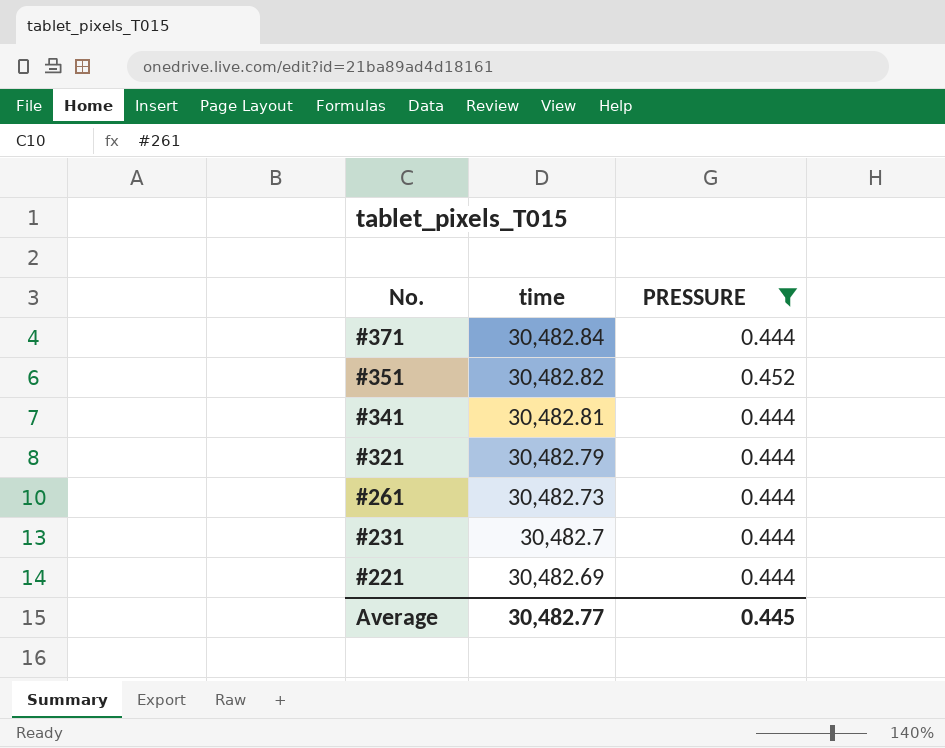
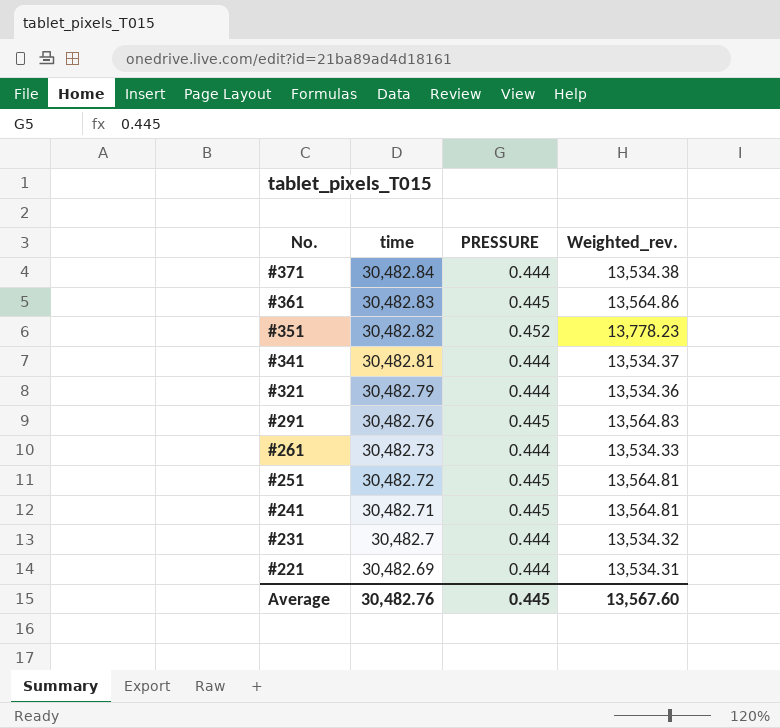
filter: PRESSURE != 0.445 -> none
column Weighted_rev. | formula: none -> [time] * [PRESSURE]
Average | time: 30,482.77 -> 30,482.76

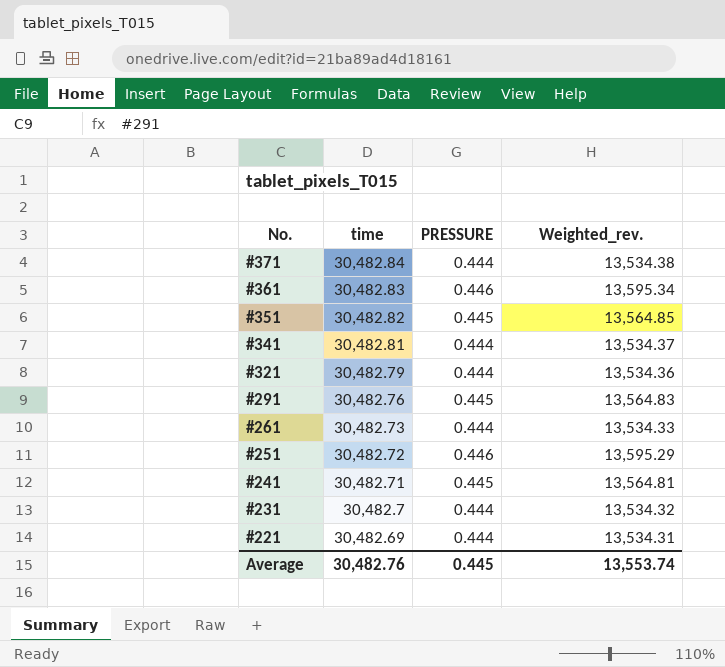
#361 | PRESSURE: 0.445 -> 0.446
#361 | Weighted_rev.: 13,564.86 -> 13,595.34
#351 | PRESSURE: 0.452 -> 0.445
#351 | Weighted_rev.: 13,778.23 -> 13,564.85
#251 | PRESSURE: 0.445 -> 0.446
#251 | Weighted_rev.: 13,564.81 -> 13,595.29
Average | Weighted_rev.: 13,567.60 -> 13,553.74

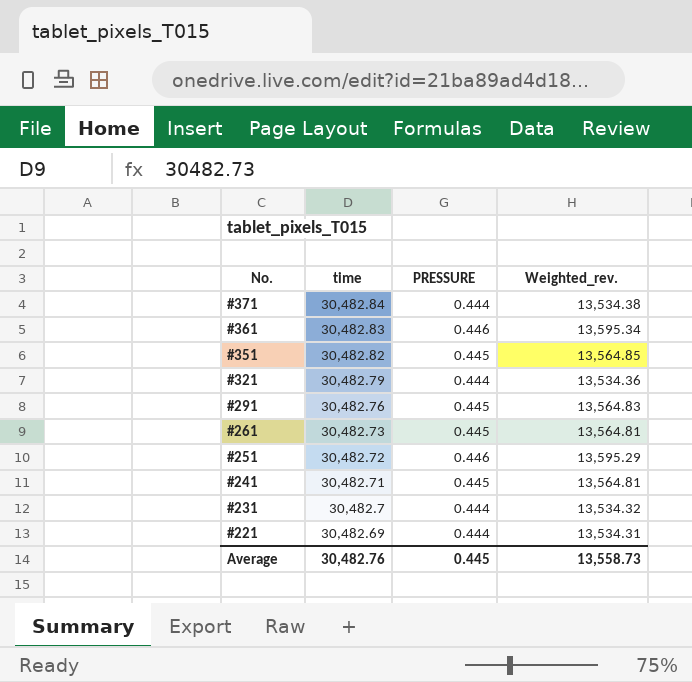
row #341: 30,482.81 | 0.444 | 13,534.37 -> none
#261 | PRESSURE: 0.444 -> 0.445
#261 | Weighted_rev.: 13,534.33 -> 13,564.81
Average | Weighted_rev.: 13,553.74 -> 13,558.73

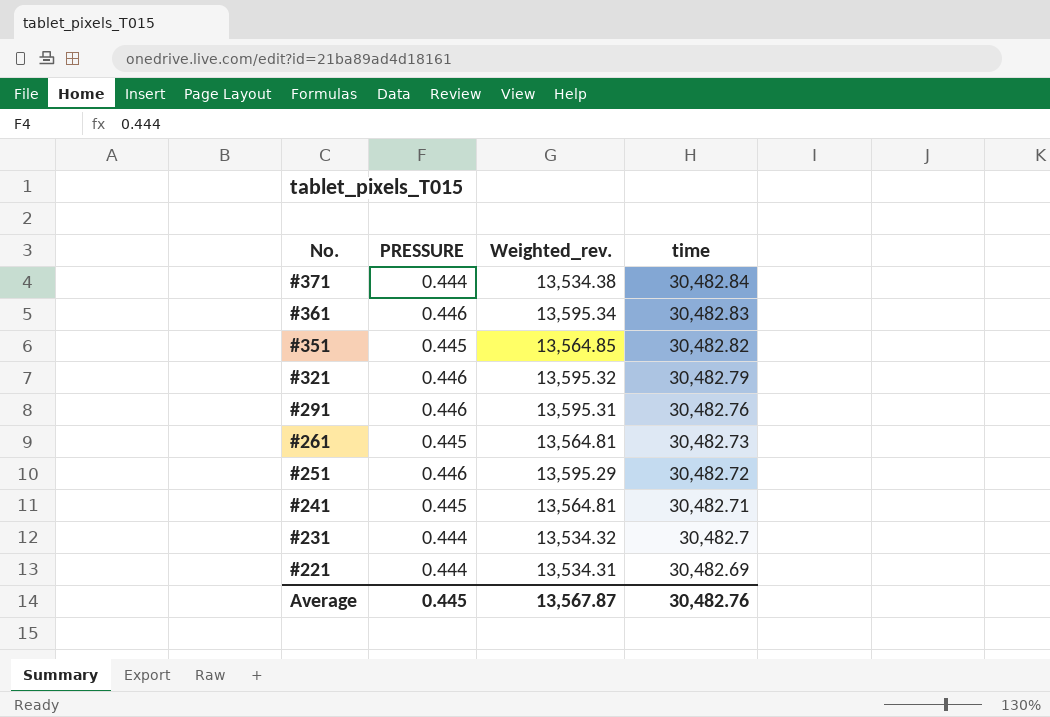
column time | position: 2 -> 4
#321 | PRESSURE: 0.444 -> 0.446
#321 | Weighted_rev.: 13,534.36 -> 13,595.32
#291 | PRESSURE: 0.445 -> 0.446
#291 | Weighted_rev.: 13,564.83 -> 13,595.31
Average | Weighted_rev.: 13,558.73 -> 13,567.87

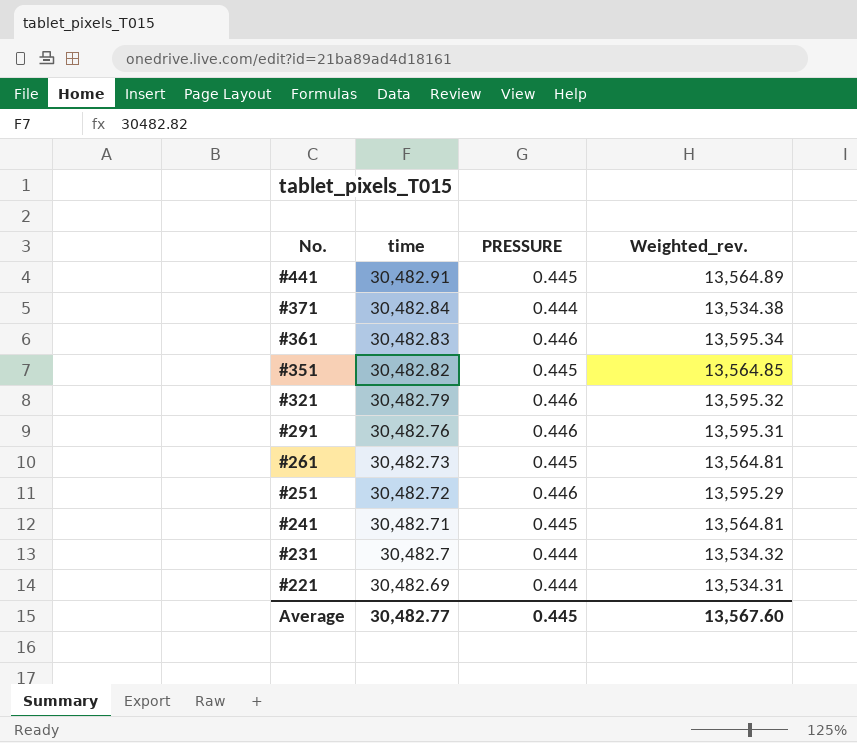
column time | position: 4 -> 2
row #441: none -> 30,482.91 | 0.445 | 13,564.89
Average | time: 30,482.76 -> 30,482.77
Average | Weighted_rev.: 13,567.87 -> 13,567.60

